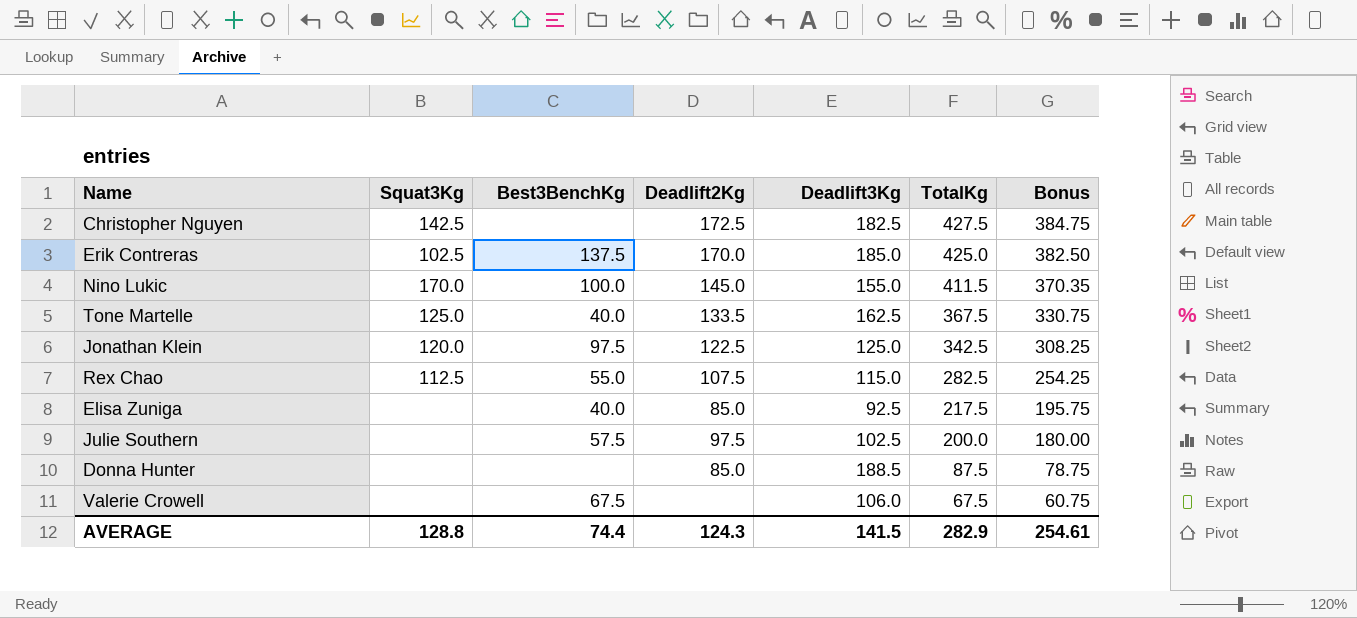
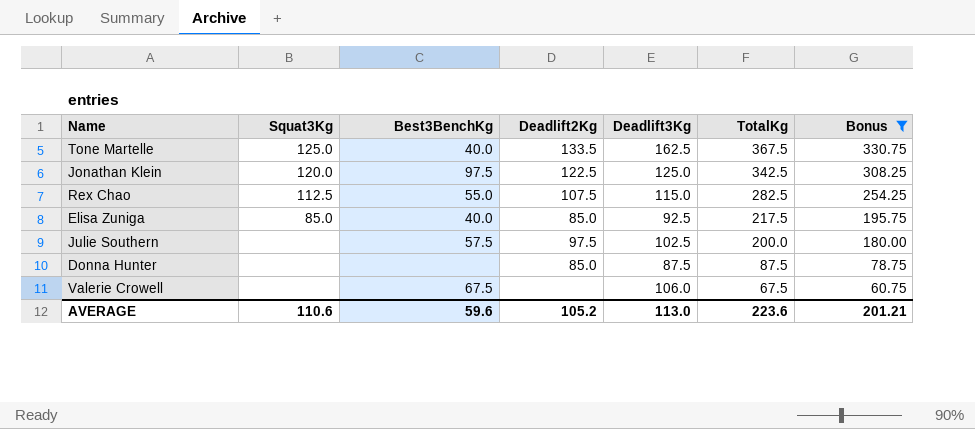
filter: none -> Bonus <= 330.75
Elisa Zuniga | Squat3Kg: none -> 85.0
Donna Hunter | Deadlift3Kg: 188.5 -> 87.5
AVERAGE | Squat3Kg: 128.8 -> 110.6
AVERAGE | Best3BenchKg: 74.4 -> 59.6
AVERAGE | Deadlift2Kg: 124.3 -> 105.2
AVERAGE | Deadlift3Kg: 141.5 -> 113.0
AVERAGE | TotalKg: 282.9 -> 223.6
AVERAGE | Bonus: 254.61 -> 201.21

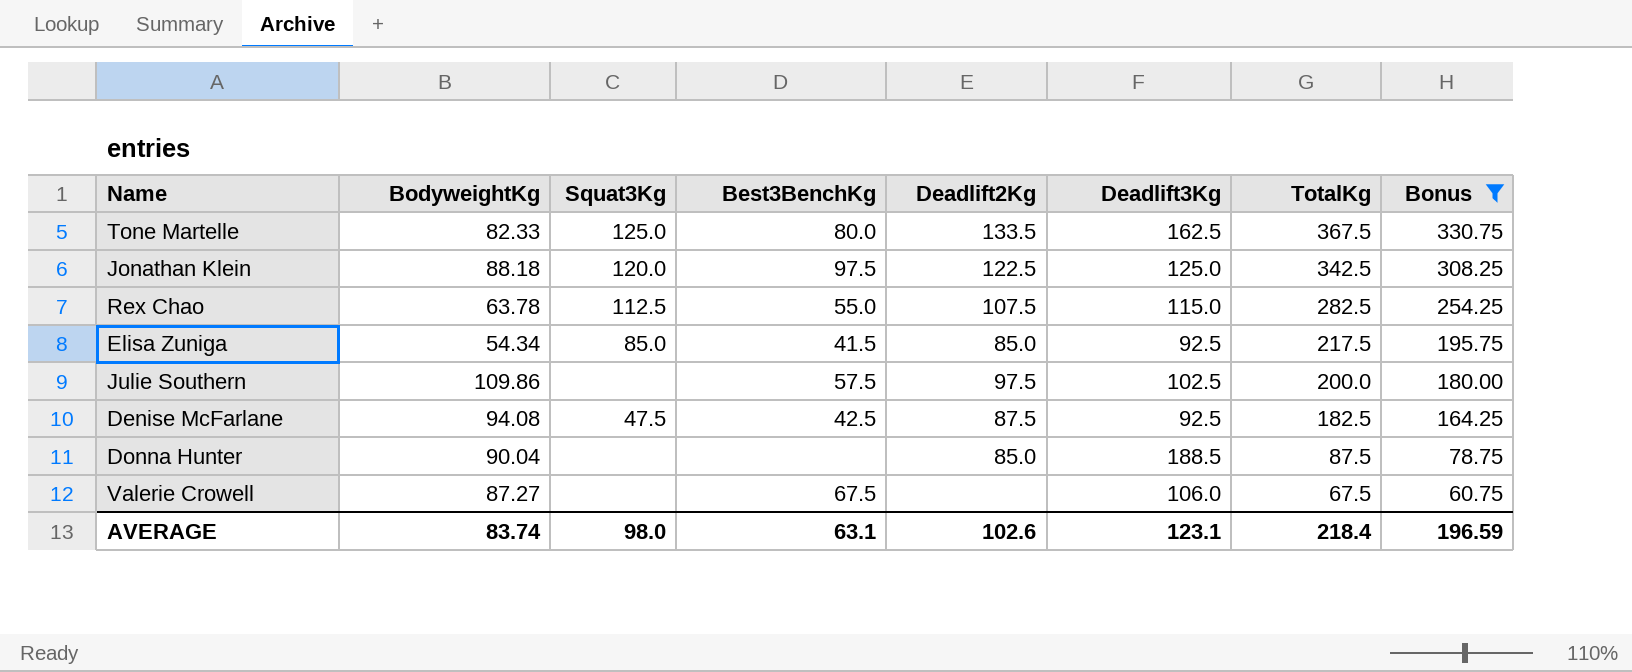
column BodyweightKg | position: none -> 2
Tone Martelle | Best3BenchKg: 40.0 -> 80.0
Elisa Zuniga | Best3BenchKg: 40.0 -> 41.5
row Denise McFarlane: none -> 94.08 | 47.5 | 42.5 | 87.5 | 92.5 | 182.5 | 164.25
Donna Hunter | Deadlift3Kg: 87.5 -> 188.5
AVERAGE | Squat3Kg: 110.6 -> 98.0
AVERAGE | Best3BenchKg: 59.6 -> 63.1
AVERAGE | Deadlift2Kg: 105.2 -> 102.6
AVERAGE | Deadlift3Kg: 113.0 -> 123.1
AVERAGE | TotalKg: 223.6 -> 218.4
AVERAGE | Bonus: 201.21 -> 196.59

